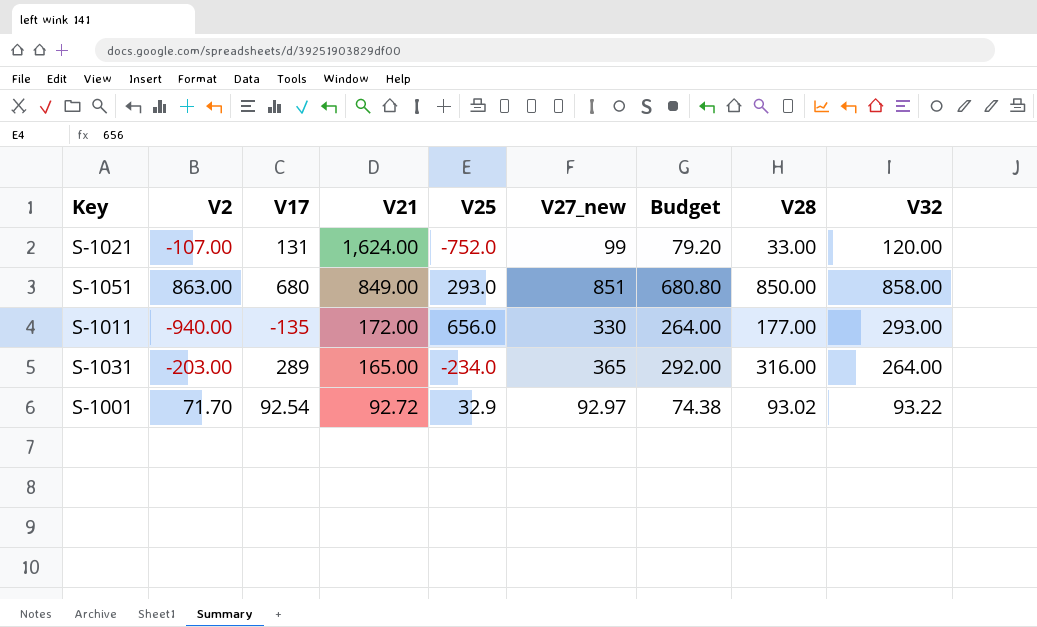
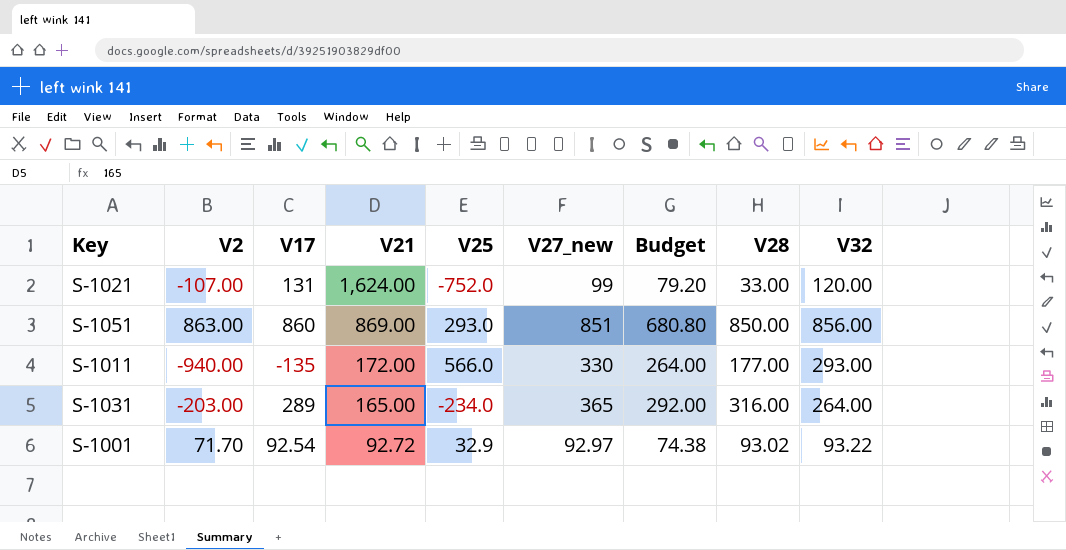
S-1051 | V17: 680 -> 860
S-1051 | V21: 849.00 -> 869.00
S-1051 | V32: 858.00 -> 856.00
S-1011 | V25: 656.0 -> 566.0

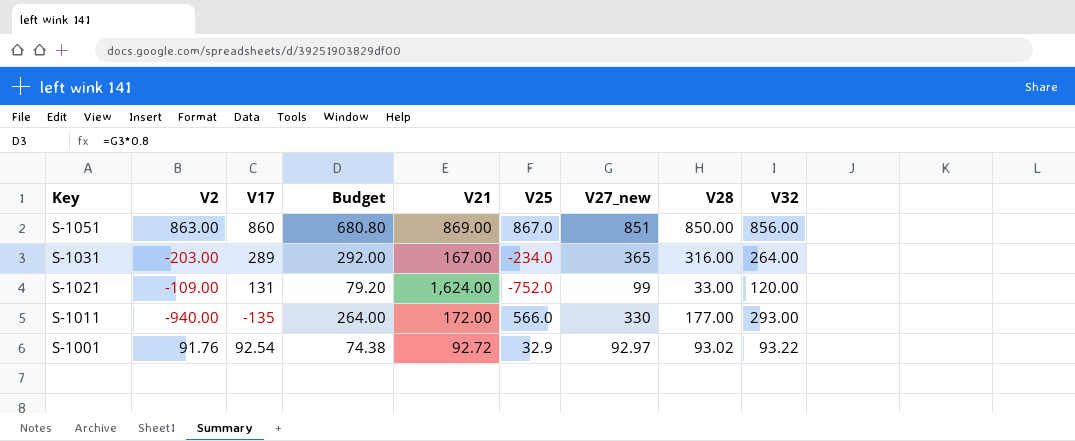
row order: V21 descending -> Key descending
column Budget | position: 7 -> 4
S-1051 | V25: 293.0 -> 867.0
S-1031 | V21: 165.00 -> 167.00
S-1021 | V2: -107.00 -> -109.00
S-1001 | V2: 71.70 -> 91.76

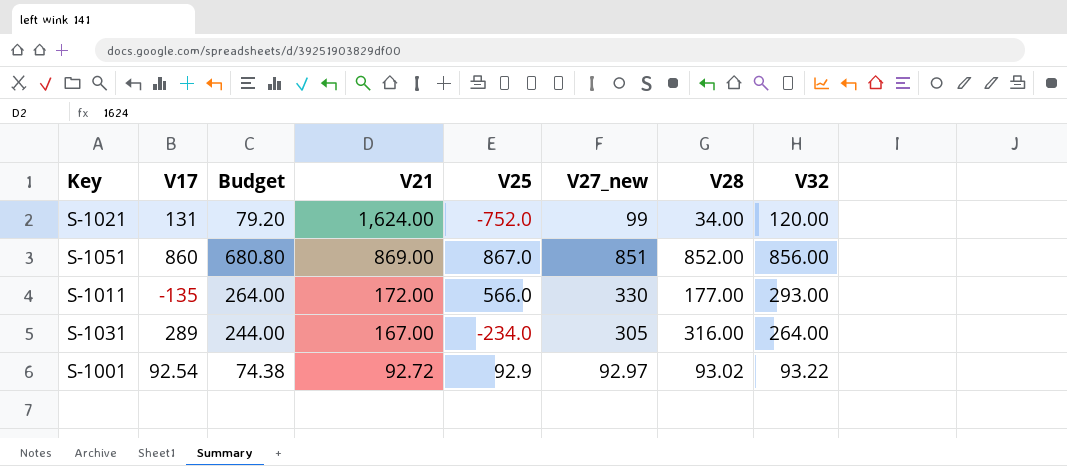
row order: Key descending -> V21 descending
column V2 | position: 2 -> none
S-1021 | V28: 33.00 -> 34.00
S-1051 | V28: 850.00 -> 852.00
S-1031 | Budget: 292.00 -> 244.00
S-1031 | V27_new: 365 -> 305
S-1001 | V25: 32.9 -> 92.9

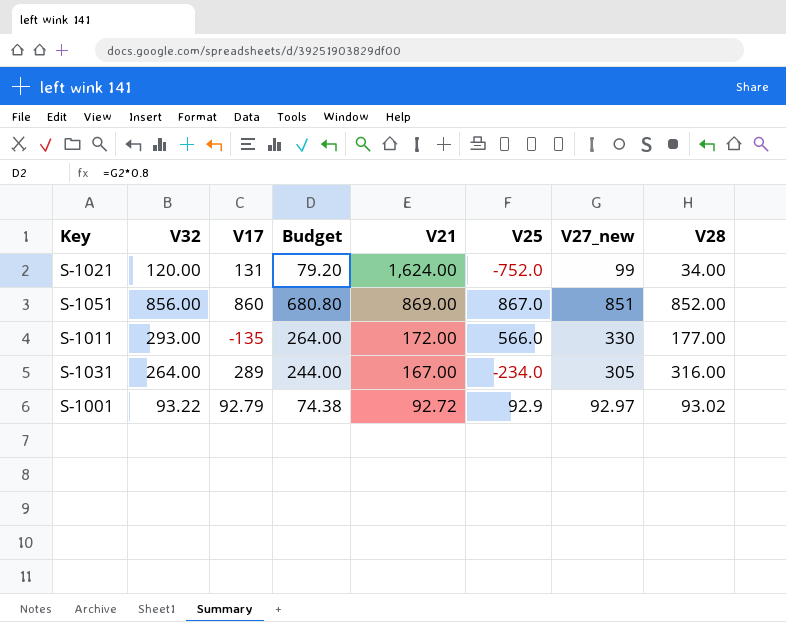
column V32 | position: 8 -> 2
S-1001 | V17: 92.54 -> 92.79

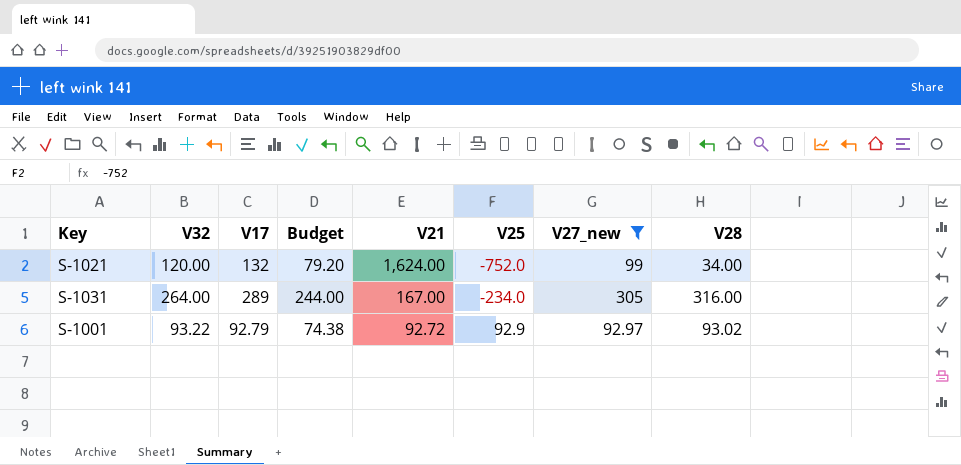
filter: none -> V27_new <= 305
S-1021 | V17: 131 -> 132

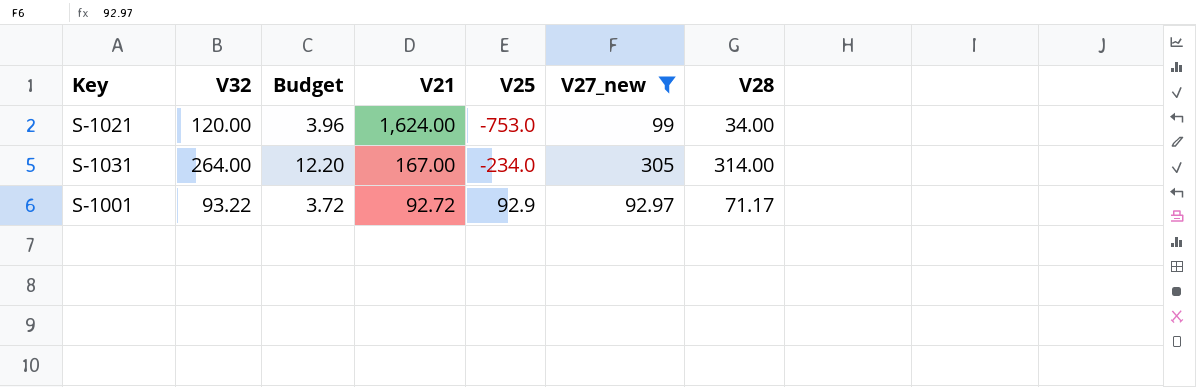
column V17 | position: 3 -> none
column Budget | formula: [V27_new] * 0.8 -> [V27_new] * 0.04
S-1021 | V25: -752.0 -> -753.0
S-1031 | V28: 316.00 -> 314.00
S-1001 | V28: 93.02 -> 71.17

